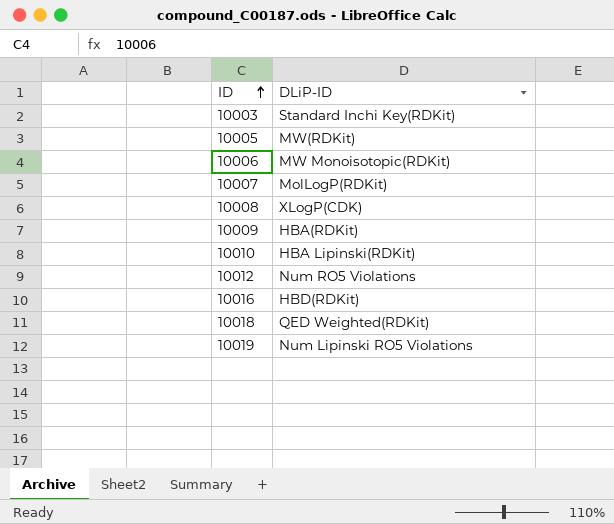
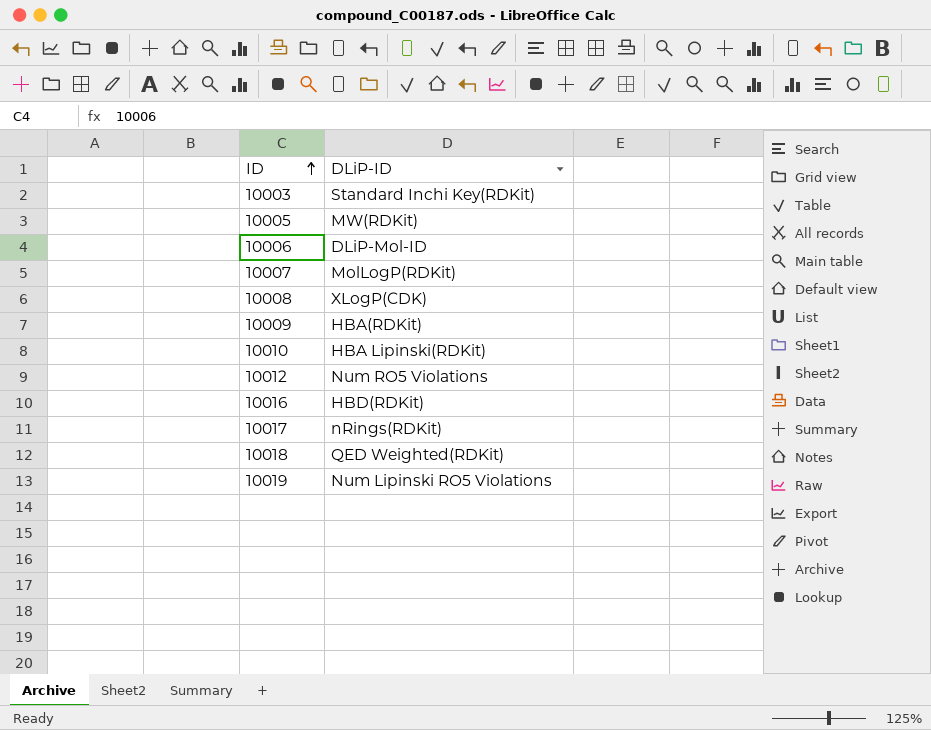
10006 | DLiP-ID: MW Monoisotopic(RDKit) -> DLiP-Mol-ID
row 10017: none -> nRings(RDKit)

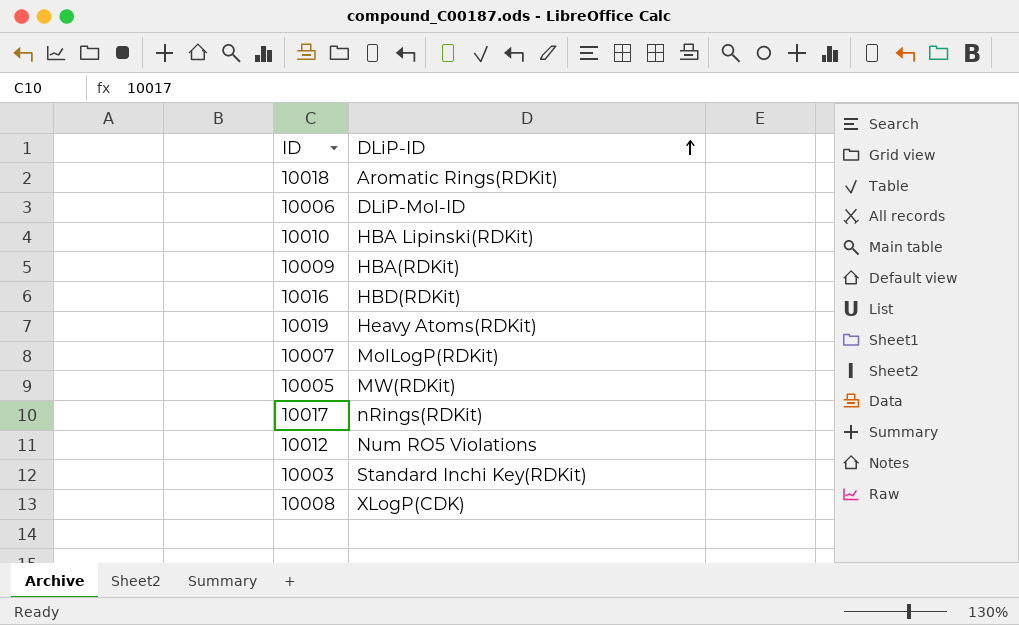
row order: ID ascending -> DLiP-ID ascending
10018 | DLiP-ID: QED Weighted(RDKit) -> Aromatic Rings(RDKit)
10019 | DLiP-ID: Num Lipinski RO5 Violations -> Heavy Atoms(RDKit)

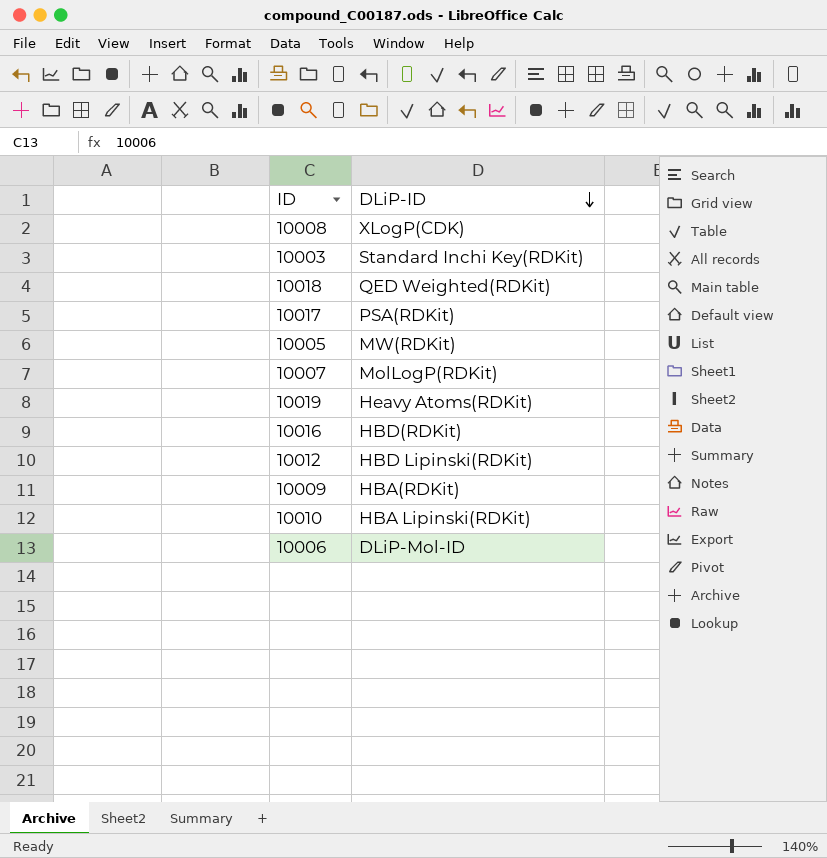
row order: DLiP-ID ascending -> DLiP-ID descending
10018 | DLiP-ID: Aromatic Rings(RDKit) -> QED Weighted(RDKit)
10017 | DLiP-ID: nRings(RDKit) -> PSA(RDKit)
10012 | DLiP-ID: Num RO5 Violations -> HBD Lipinski(RDKit)

